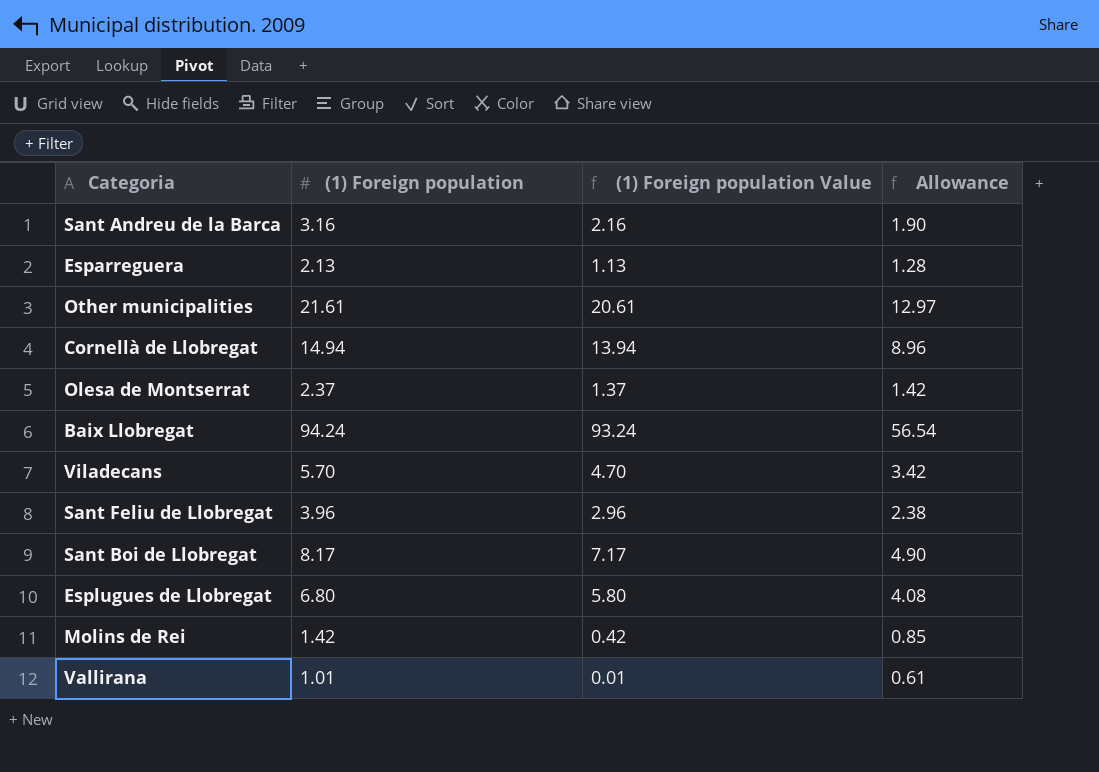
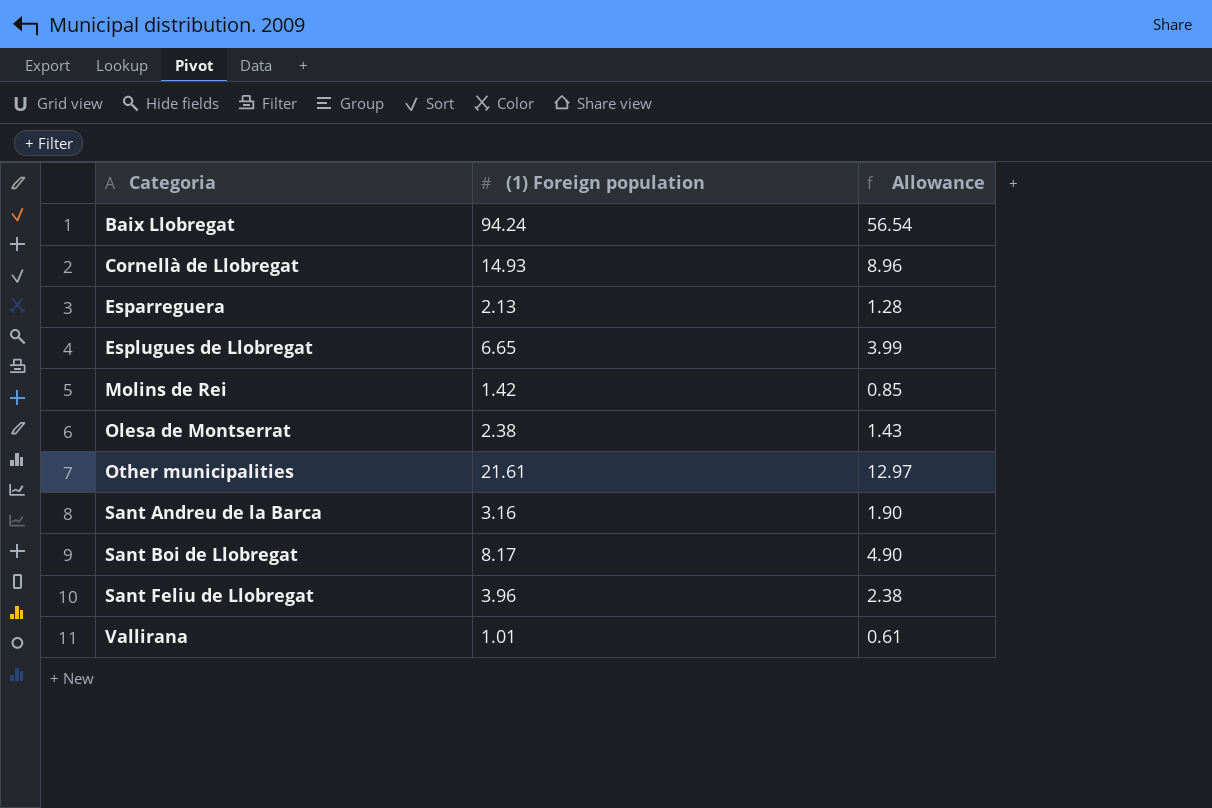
row order: none -> Categoria ascending
column (1) Foreign population Value | formula: [(1) Foreign population] - 1 -> none
row Viladecans: 5.70 | 4.70 | 3.42 -> none
Cornellà de Llobregat | (1) Foreign population: 14.94 -> 14.93
Esplugues de Llobregat | (1) Foreign population: 6.80 -> 6.65
Esplugues de Llobregat | Allowance: 4.08 -> 3.99
Olesa de Montserrat | (1) Foreign population: 2.37 -> 2.38
Olesa de Montserrat | Allowance: 1.42 -> 1.43

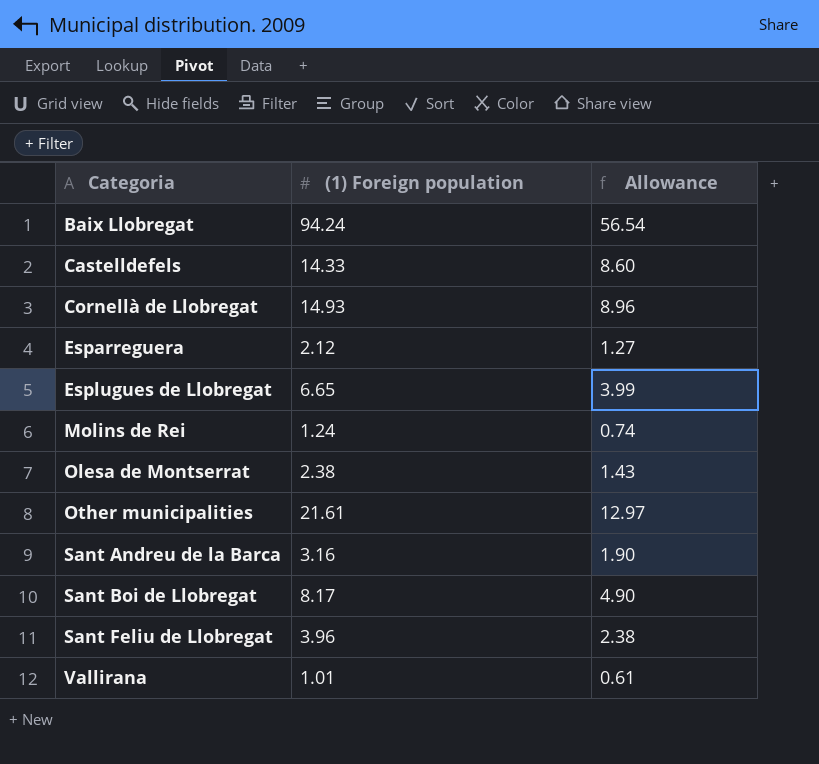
row Castelldefels: none -> 14.33 | 8.60
Esparreguera | (1) Foreign population: 2.13 -> 2.12
Esparreguera | Allowance: 1.28 -> 1.27
Molins de Rei | (1) Foreign population: 1.42 -> 1.24
Molins de Rei | Allowance: 0.85 -> 0.74

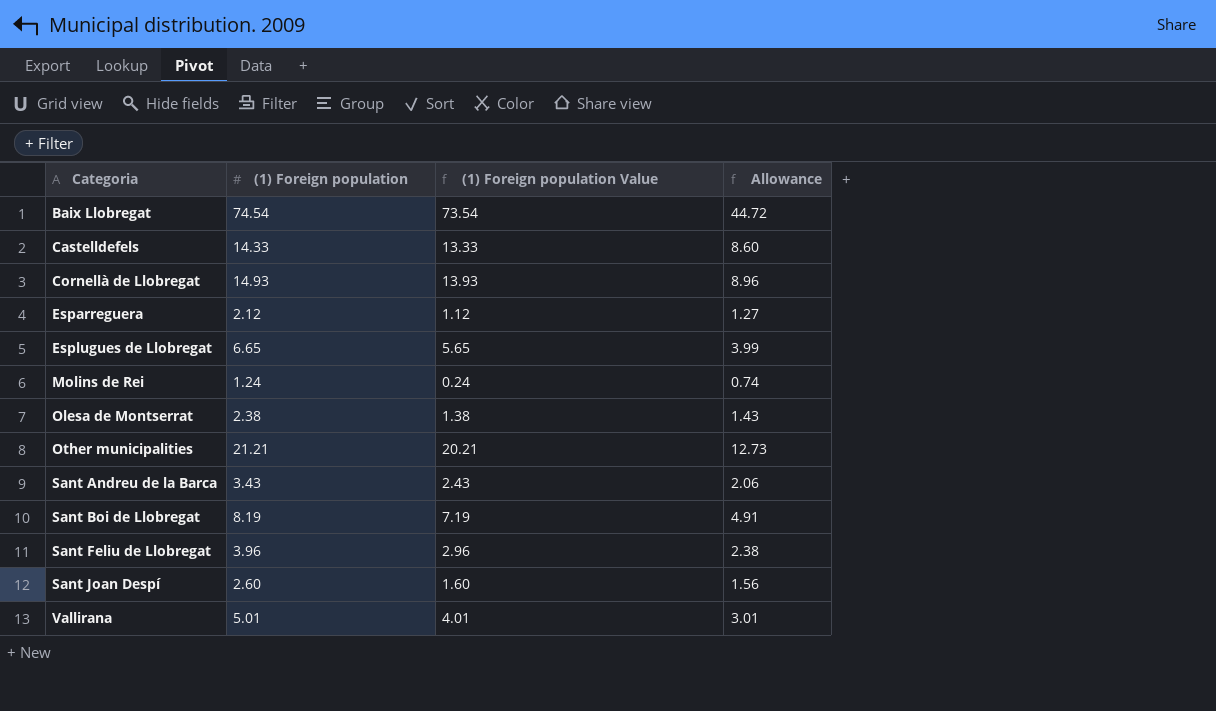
column (1) Foreign population Value | formula: none -> [(1) Foreign population] - 1
Baix Llobregat | (1) Foreign population: 94.24 -> 74.54
Baix Llobregat | Allowance: 56.54 -> 44.72
Other municipalities | (1) Foreign population: 21.61 -> 21.21
Other municipalities | Allowance: 12.97 -> 12.73
Sant Andreu de la Barca | (1) Foreign population: 3.16 -> 3.43
Sant Andreu de la Barca | Allowance: 1.90 -> 2.06
Sant Boi de Llobregat | (1) Foreign population: 8.17 -> 8.19
Sant Boi de Llobregat | Allowance: 4.90 -> 4.91
row Sant Joan Despí: none -> 2.60 | 1.60 | 1.56
Vallirana | (1) Foreign population: 1.01 -> 5.01
Vallirana | Allowance: 0.61 -> 3.01

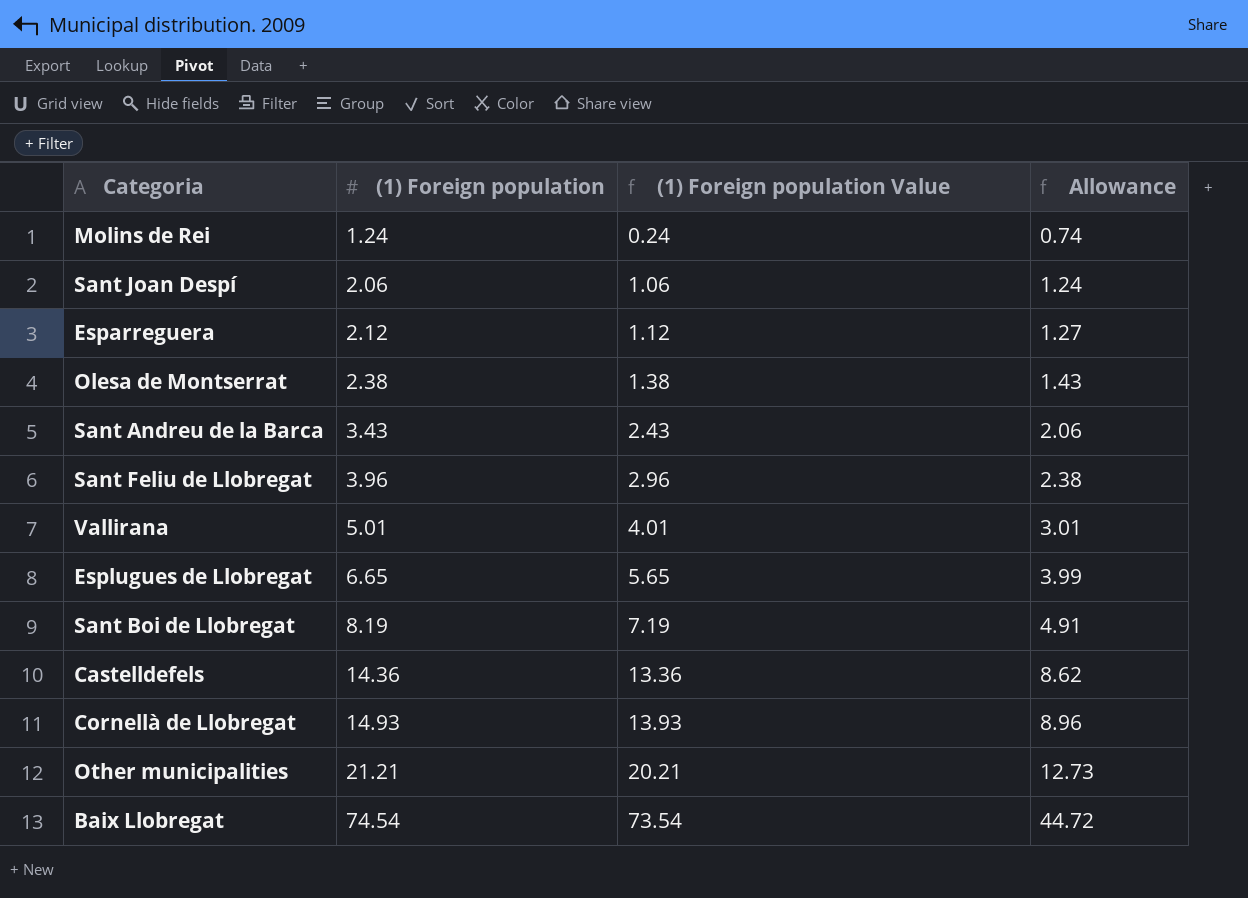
row order: Categoria ascending -> (1) Foreign population ascending
Sant Joan Despí | (1) Foreign population: 2.60 -> 2.06
Sant Joan Despí | (1) Foreign population Value: 1.60 -> 1.06
Sant Joan Despí | Allowance: 1.56 -> 1.24
Castelldefels | (1) Foreign population: 14.33 -> 14.36
Castelldefels | (1) Foreign population Value: 13.33 -> 13.36
Castelldefels | Allowance: 8.60 -> 8.62

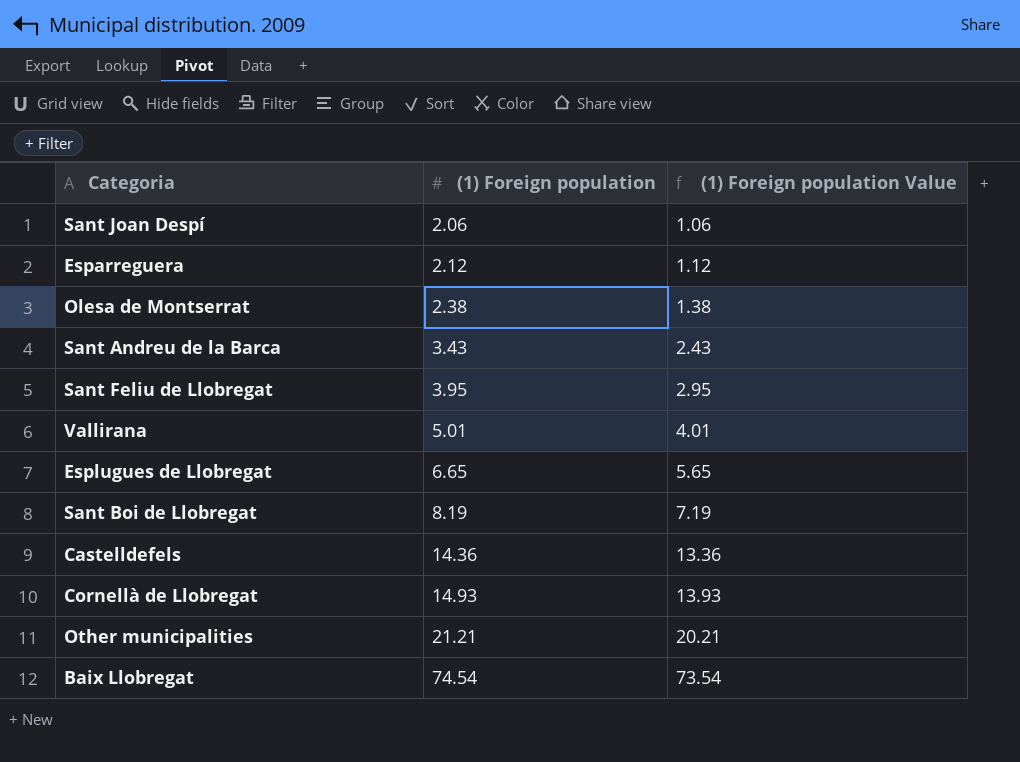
column Allowance | formula: [(1) Foreign population] * 0.6 -> none
row Molins de Rei: 1.24 | 0.24 | 0.74 -> none
Sant Feliu de Llobregat | (1) Foreign population: 3.96 -> 3.95
Sant Feliu de Llobregat | (1) Foreign population Value: 2.96 -> 2.95

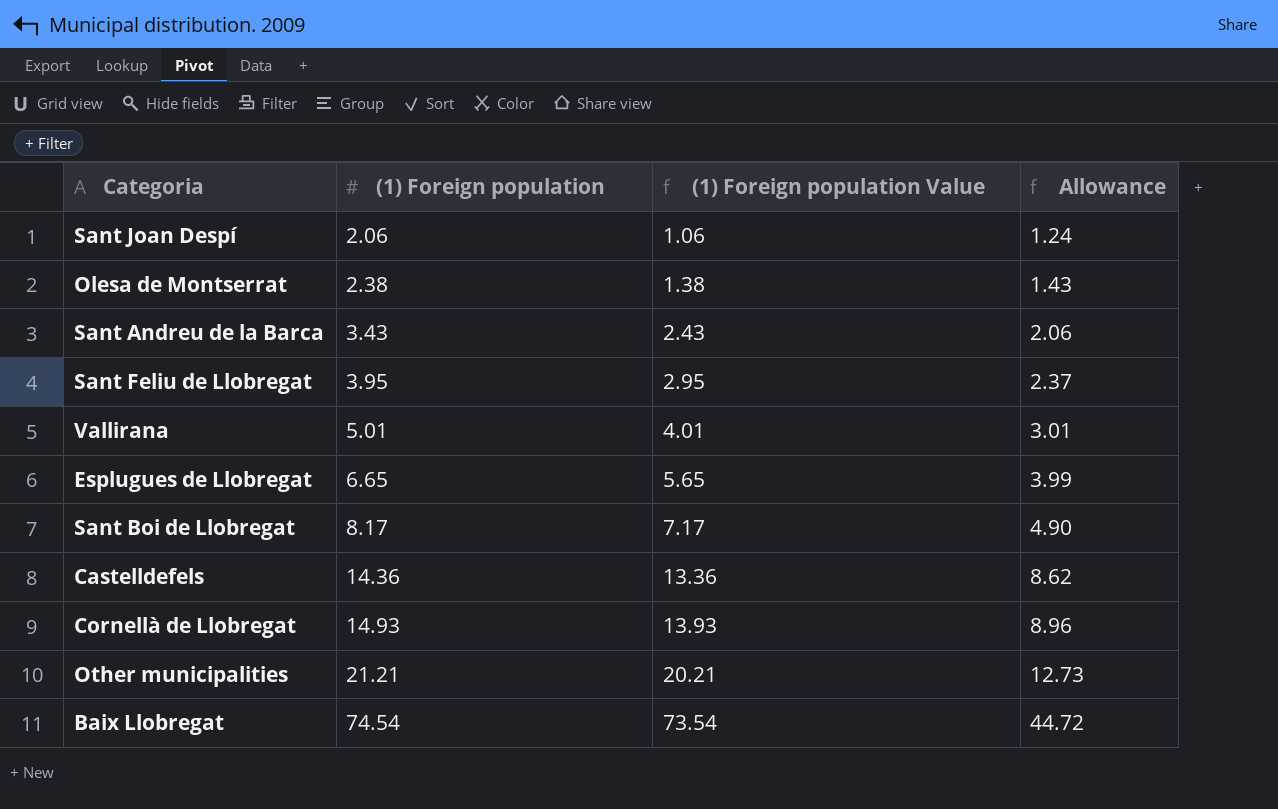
column Allowance | formula: none -> [(1) Foreign population] * 0.6
row Esparreguera: 2.12 | 1.12 -> none
Sant Boi de Llobregat | (1) Foreign population: 8.19 -> 8.17
Sant Boi de Llobregat | (1) Foreign population Value: 7.19 -> 7.17

